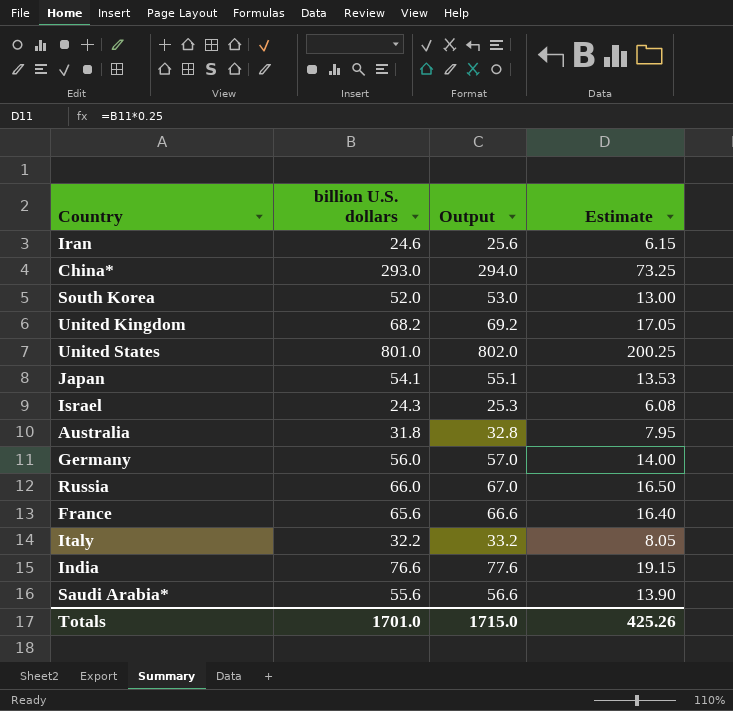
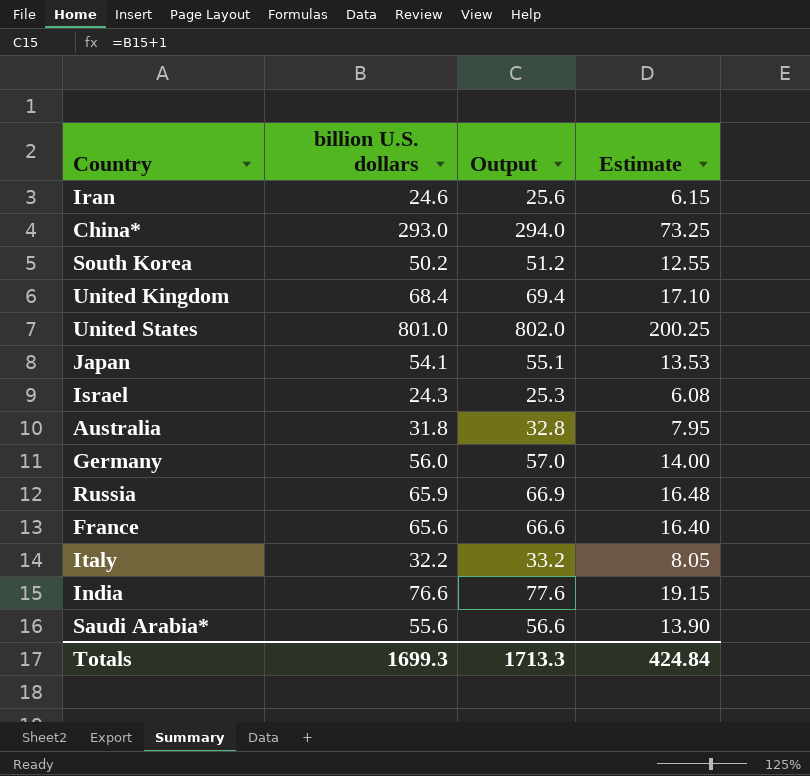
South Korea | billion U.S. dollars: 52.0 -> 50.2
South Korea | Output: 53.0 -> 51.2
South Korea | Estimate: 13.00 -> 12.55
United Kingdom | billion U.S. dollars: 68.2 -> 68.4
United Kingdom | Output: 69.2 -> 69.4
United Kingdom | Estimate: 17.05 -> 17.10
Russia | billion U.S. dollars: 66.0 -> 65.9
Russia | Output: 67.0 -> 66.9
Russia | Estimate: 16.50 -> 16.48
Totals | billion U.S. dollars: 1701.0 -> 1699.3
Totals | Output: 1715.0 -> 1713.3
Totals | Estimate: 425.26 -> 424.84

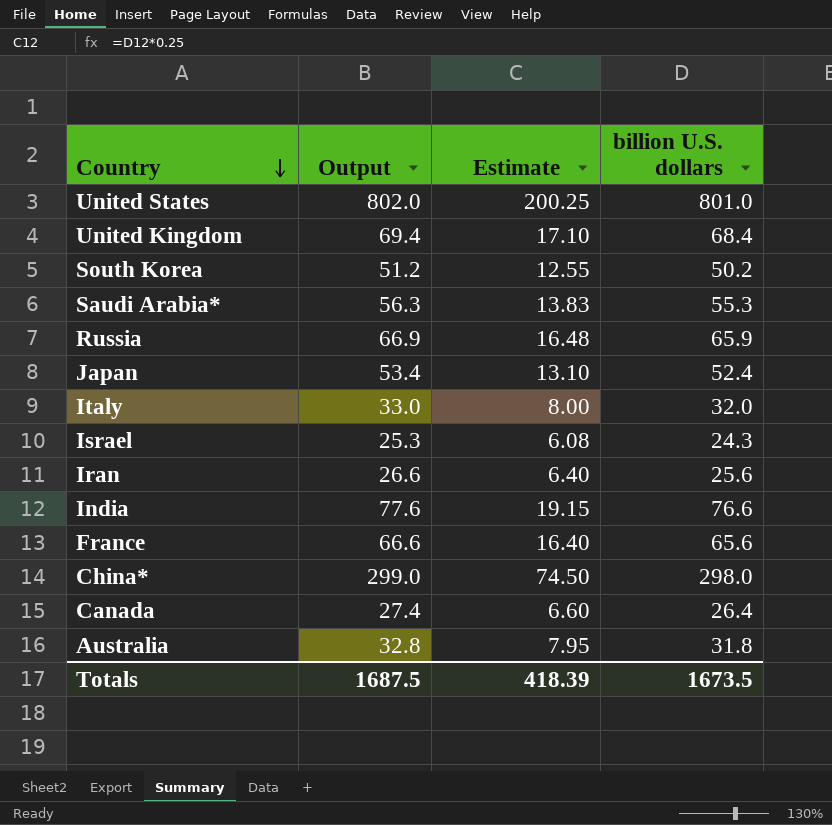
row order: none -> Country descending
column billion U.S. dollars | position: 2 -> 4
row Germany: 56.0 | 57.0 | 14.00 -> none
Saudi Arabia* | Output: 56.6 -> 56.3
Saudi Arabia* | Estimate: 13.90 -> 13.83
Saudi Arabia* | billion U.S. dollars: 55.6 -> 55.3
Japan | Output: 55.1 -> 53.4
Japan | Estimate: 13.53 -> 13.10
Japan | billion U.S. dollars: 54.1 -> 52.4
Italy | Output: 33.2 -> 33.0
Italy | Estimate: 8.05 -> 8.00
Italy | billion U.S. dollars: 32.2 -> 32.0
Iran | Output: 25.6 -> 26.6
Iran | Estimate: 6.15 -> 6.40
Iran | billion U.S. dollars: 24.6 -> 25.6
China* | Output: 294.0 -> 299.0
China* | Estimate: 73.25 -> 74.50
China* | billion U.S. dollars: 293.0 -> 298.0
row Canada: none -> 27.4 | 6.60 | 26.4
Totals | Output: 1713.3 -> 1687.5
Totals | Estimate: 424.84 -> 418.39
Totals | billion U.S. dollars: 1699.3 -> 1673.5

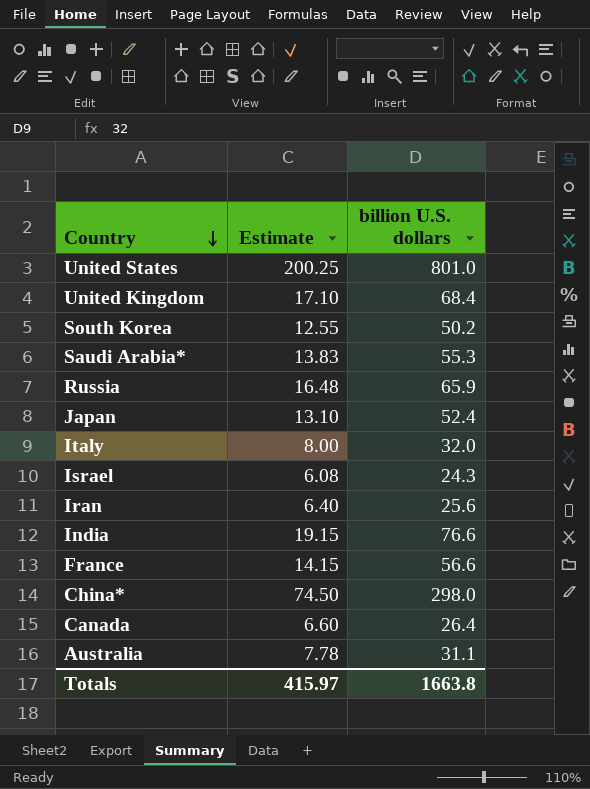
column Output | formula: [billion U.S. dollars] + 1 -> none
France | Estimate: 16.40 -> 14.15
France | billion U.S. dollars: 65.6 -> 56.6
Australia | Estimate: 7.95 -> 7.78
Australia | billion U.S. dollars: 31.8 -> 31.1
Totals | Estimate: 418.39 -> 415.97
Totals | billion U.S. dollars: 1673.5 -> 1663.8

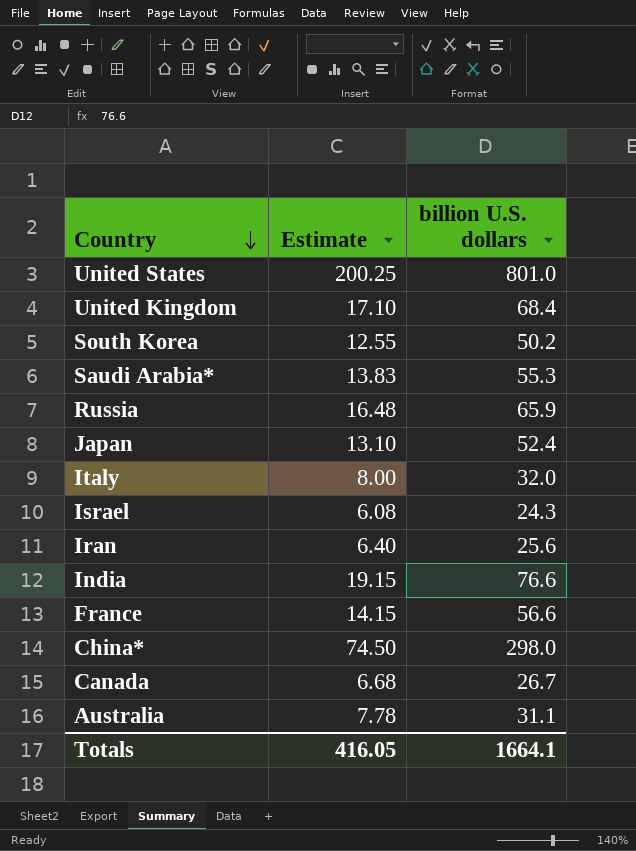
Canada | Estimate: 6.60 -> 6.68
Canada | billion U.S. dollars: 26.4 -> 26.7
Totals | Estimate: 415.97 -> 416.05
Totals | billion U.S. dollars: 1663.8 -> 1664.1

